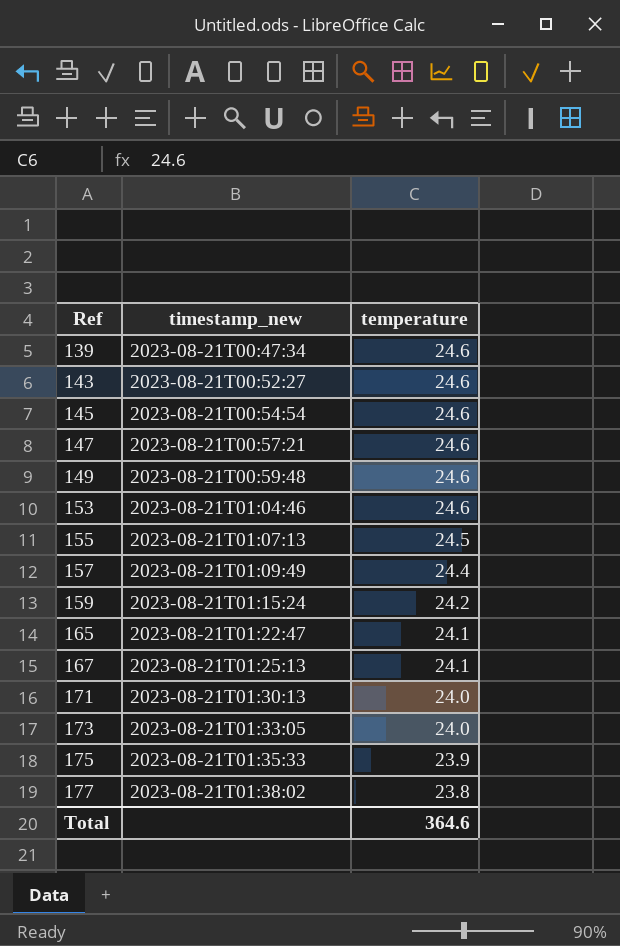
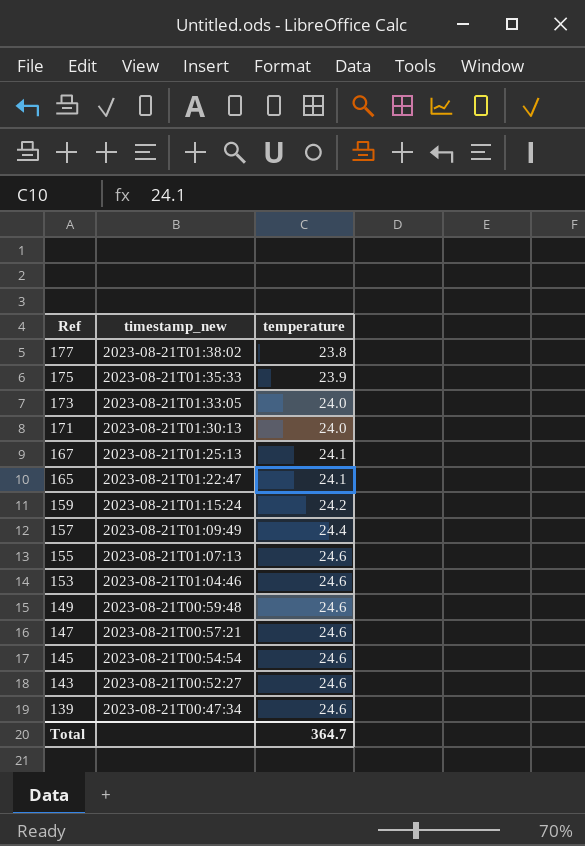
row order: Ref ascending -> Ref descending
155 | temperature: 24.5 -> 24.6
Total | temperature: 364.6 -> 364.7

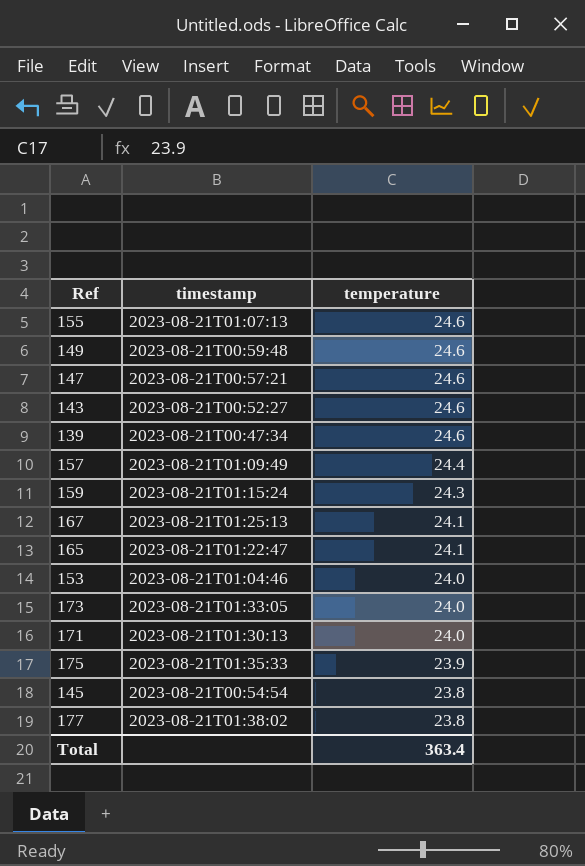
row order: Ref descending -> temperature descending
column name: timestamp_new -> timestamp
159 | temperature: 24.2 -> 24.3
153 | temperature: 24.6 -> 24.0
145 | temperature: 24.6 -> 23.8
Total | temperature: 364.7 -> 363.4

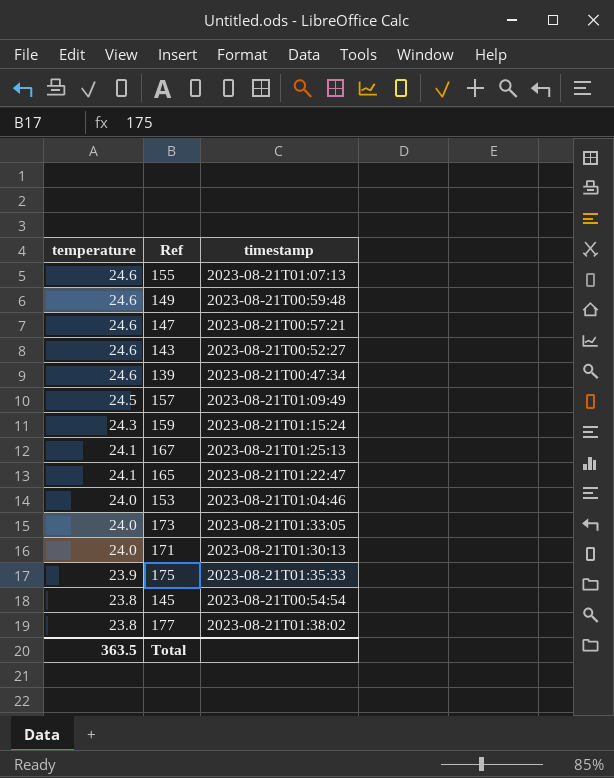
column temperature | position: 3 -> 1
157 | temperature: 24.4 -> 24.5
Total | temperature: 363.4 -> 363.5

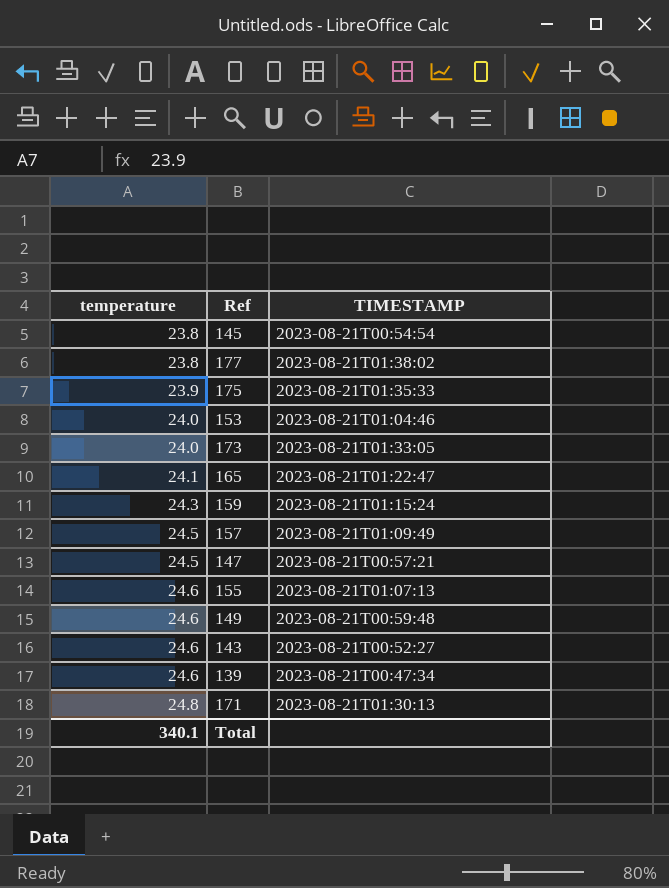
row order: temperature descending -> temperature ascending
column name: timestamp -> TIMESTAMP
row 167: 24.1 | 2023-08-21T01:25:13 -> none
147 | temperature: 24.6 -> 24.5
171 | temperature: 24.0 -> 24.8
Total | temperature: 363.5 -> 340.1

